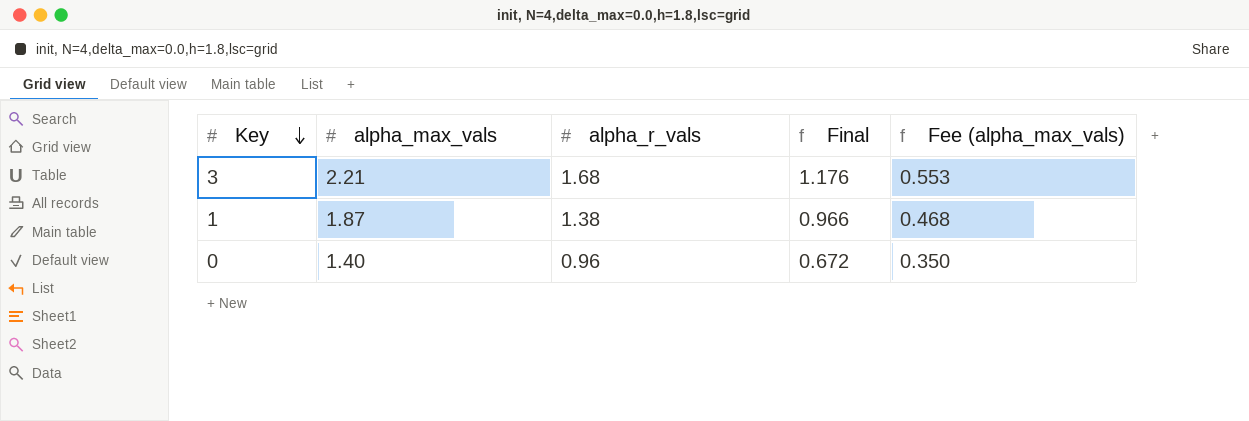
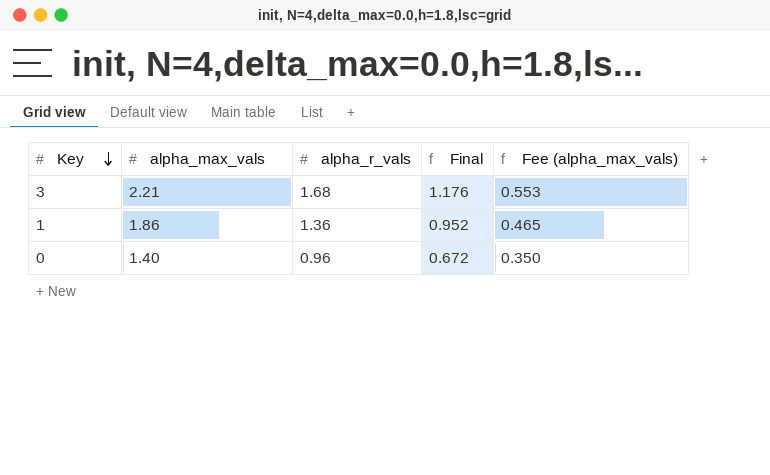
1 | alpha_max_vals: 1.87 -> 1.86
1 | alpha_r_vals: 1.38 -> 1.36
1 | Final: 0.966 -> 0.952
1 | Fee (alpha_max_vals): 0.468 -> 0.465

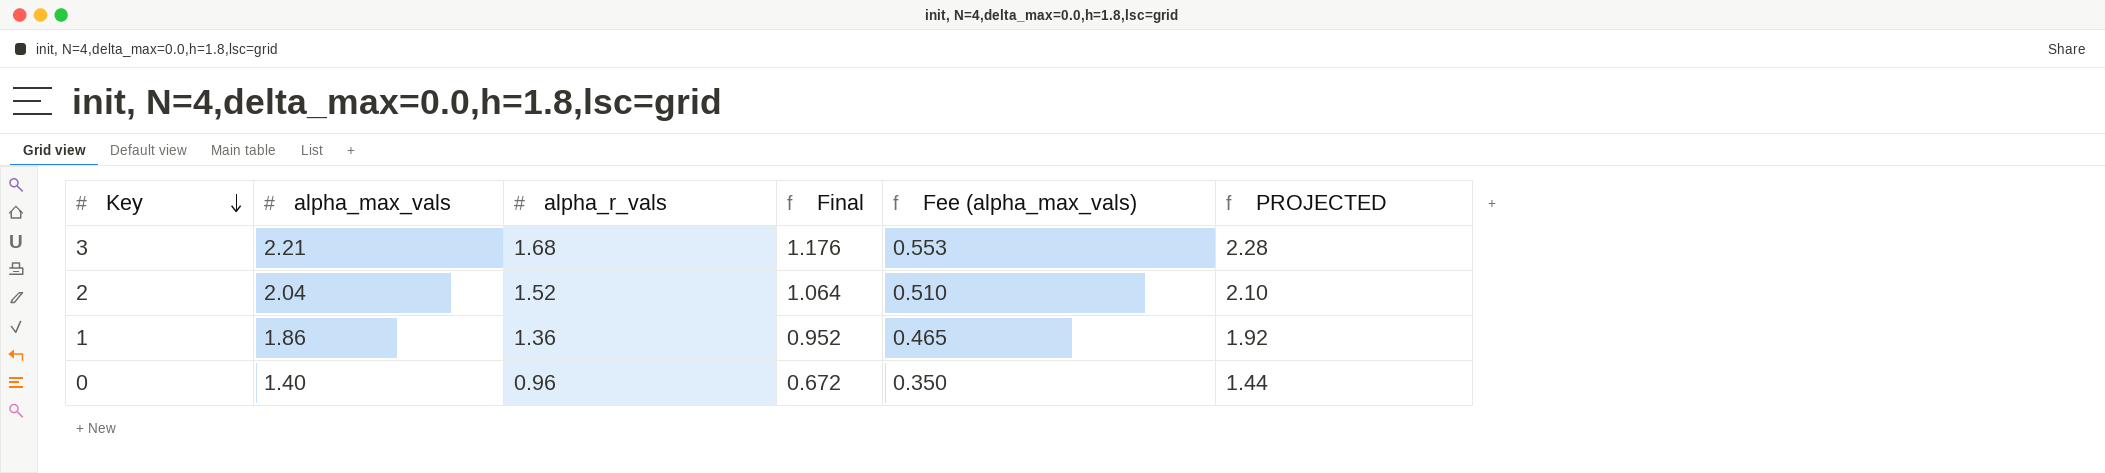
column PROJECTED | formula: none -> [alpha_max_vals] * 1.03
row 2: none -> 2.04 | 1.52 | 1.064 | 0.510 | 2.10

